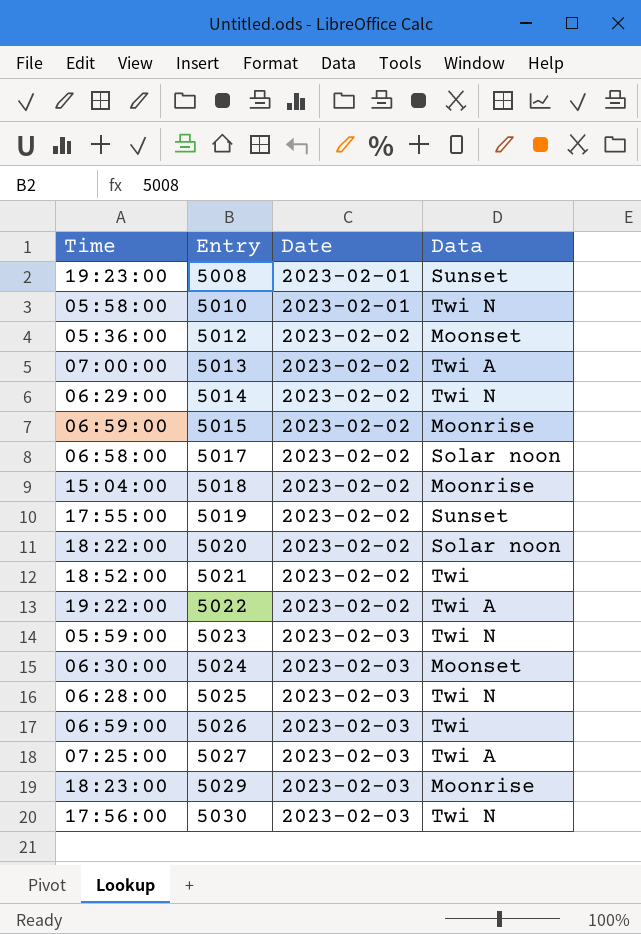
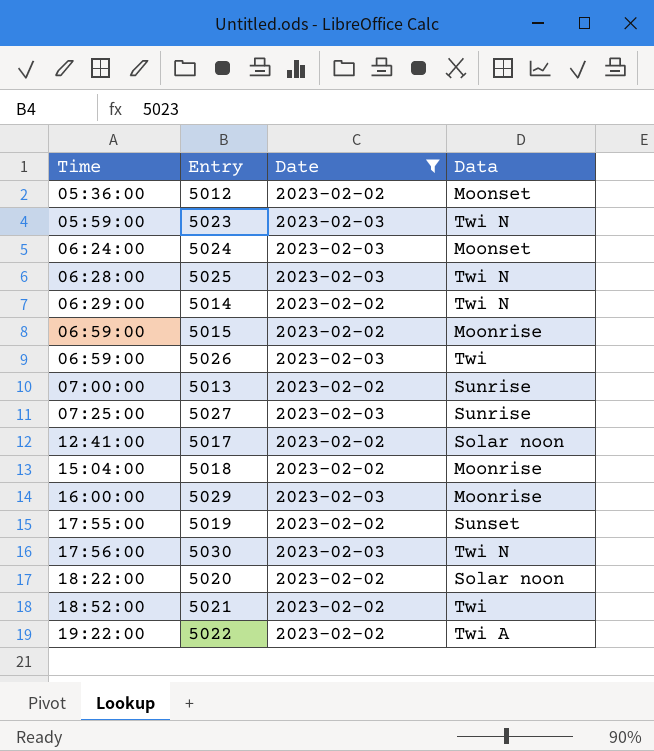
filter: none -> Date != 2023-02-01
row order: Entry ascending -> Time ascending
5024 | Time: 06:30:00 -> 06:24:00
5013 | Data: Twi A -> Sunrise
5027 | Data: Twi A -> Sunrise
5017 | Time: 06:58:00 -> 12:41:00
5029 | Time: 18:23:00 -> 16:00:00

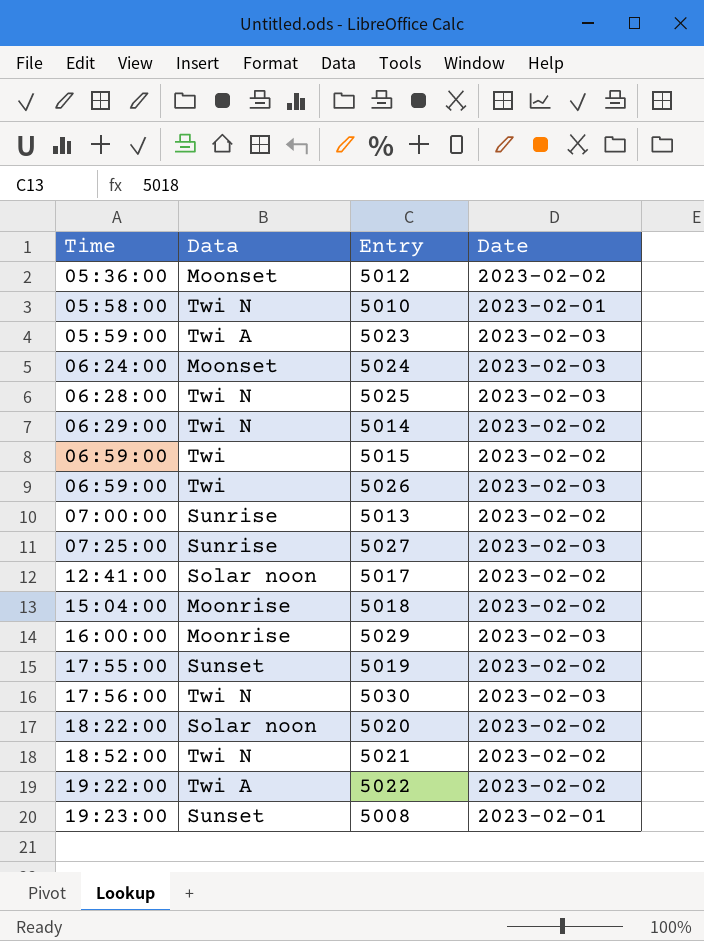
filter: Date != 2023-02-01 -> none
column Data | position: 4 -> 2
5023 | Data: Twi N -> Twi A
5015 | Data: Moonrise -> Twi
5021 | Data: Twi -> Twi N

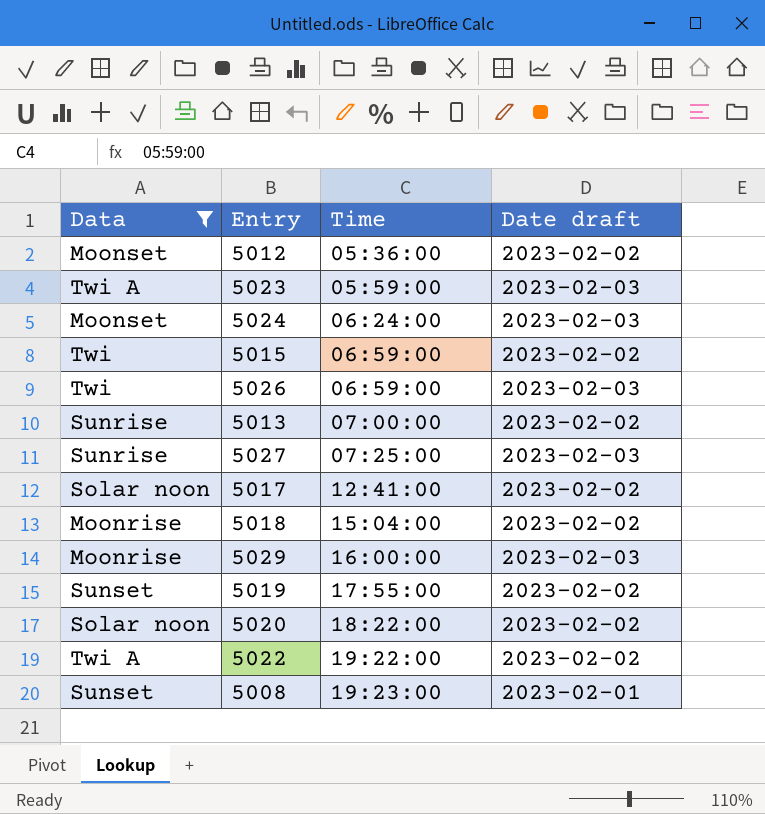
filter: none -> Data != Twi N
column Time | position: 1 -> 3
column name: Date -> Date draft

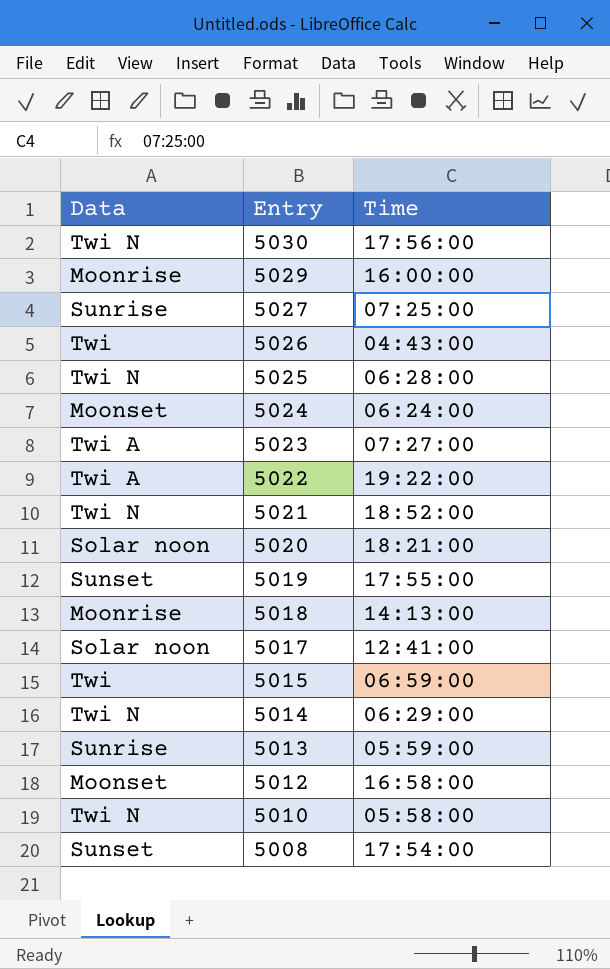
filter: Data != Twi N -> none
row order: Time ascending -> Entry descending
column Date draft | position: 4 -> none
5026 | Time: 06:59:00 -> 04:43:00
5023 | Time: 05:59:00 -> 07:27:00
5020 | Time: 18:22:00 -> 18:21:00
5018 | Time: 15:04:00 -> 14:13:00
5013 | Time: 07:00:00 -> 05:59:00
5012 | Time: 05:36:00 -> 16:58:00
5008 | Time: 19:23:00 -> 17:54:00

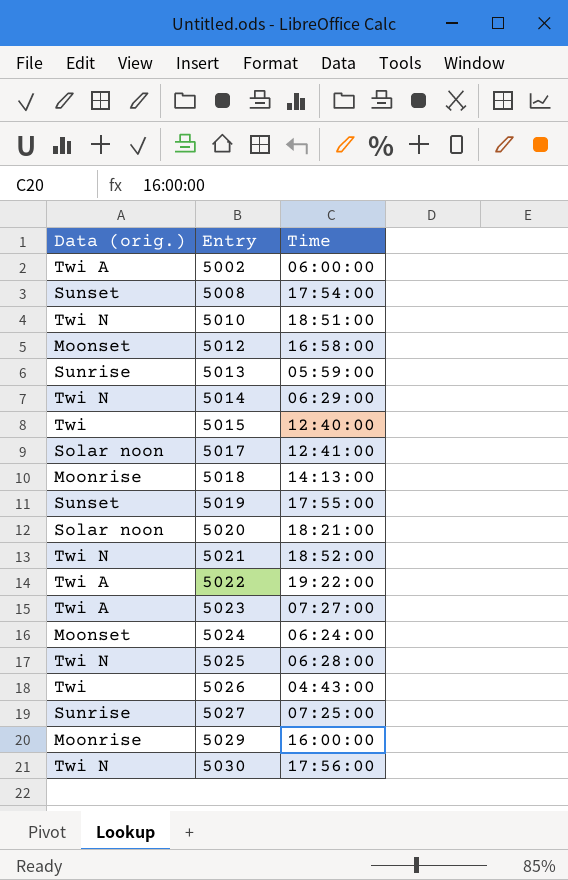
row order: Entry descending -> Entry ascending
column name: Data -> Data (orig.)
row 5002: none -> Twi A | 06:00:00
5010 | Time: 05:58:00 -> 18:51:00
5015 | Time: 06:59:00 -> 12:40:00

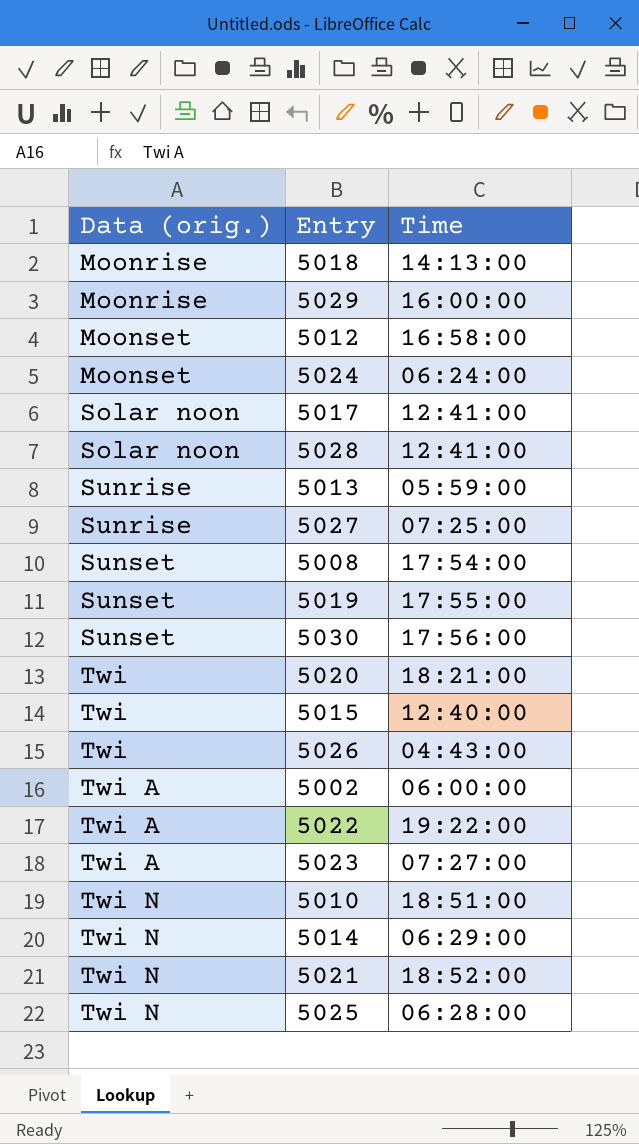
row order: Entry ascending -> Data (orig.) ascending
row 5028: none -> Solar noon | 12:41:00
5030 | Data (orig.): Twi N -> Sunset
5020 | Data (orig.): Solar noon -> Twi

